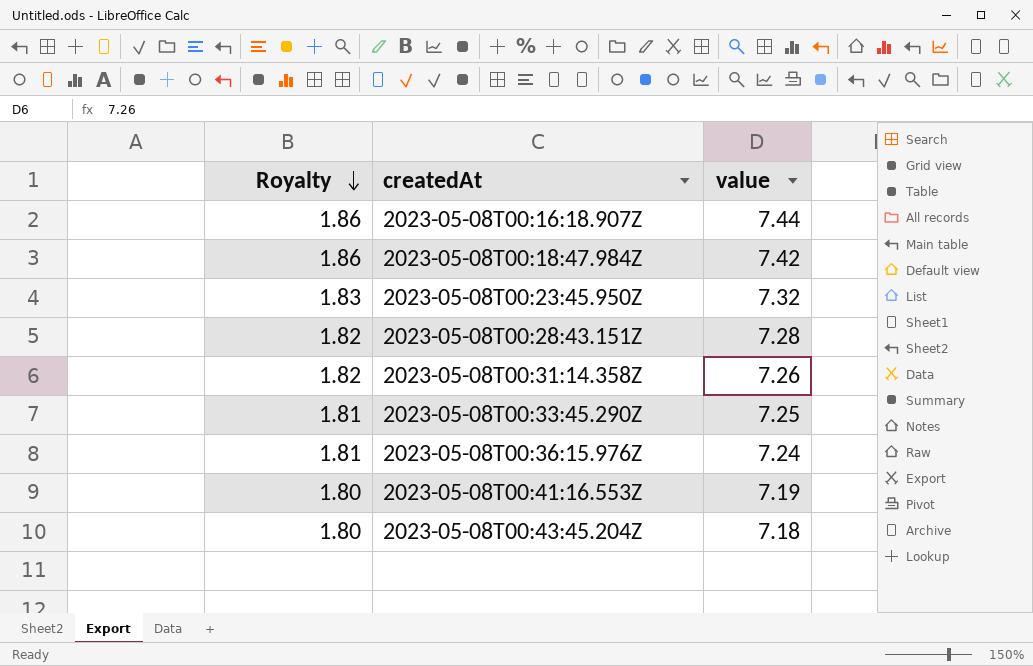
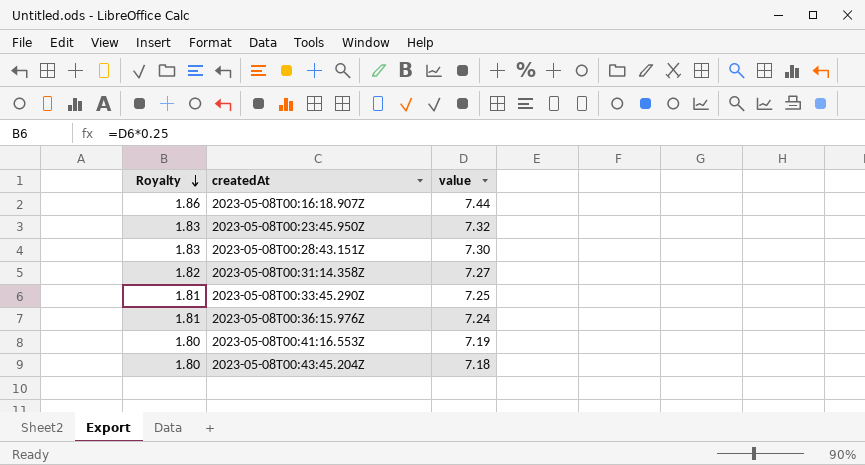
row 2023-05-08T00:18:47.984Z: 1.86 | 7.42 -> none
2023-05-08T00:28:43.151Z | Royalty: 1.82 -> 1.83
2023-05-08T00:28:43.151Z | value: 7.28 -> 7.30
2023-05-08T00:31:14.358Z | value: 7.26 -> 7.27

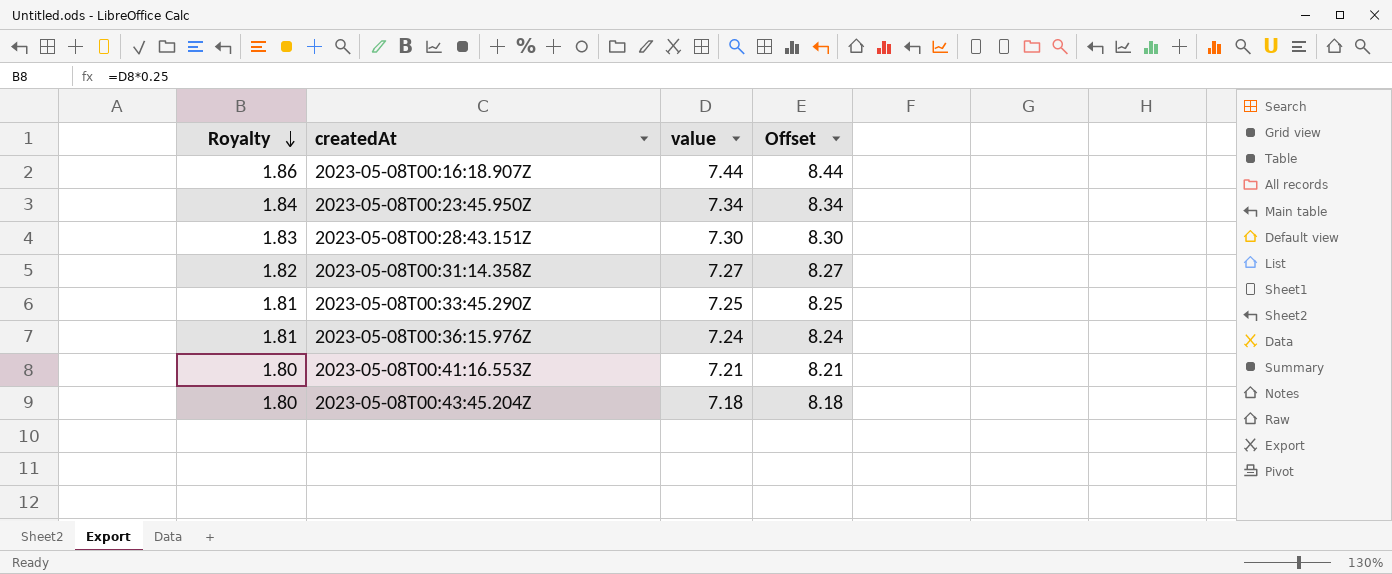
column Offset | formula: none -> [value] + 1
2023-05-08T00:23:45.950Z | Royalty: 1.83 -> 1.84
2023-05-08T00:23:45.950Z | value: 7.32 -> 7.34
2023-05-08T00:41:16.553Z | value: 7.19 -> 7.21

